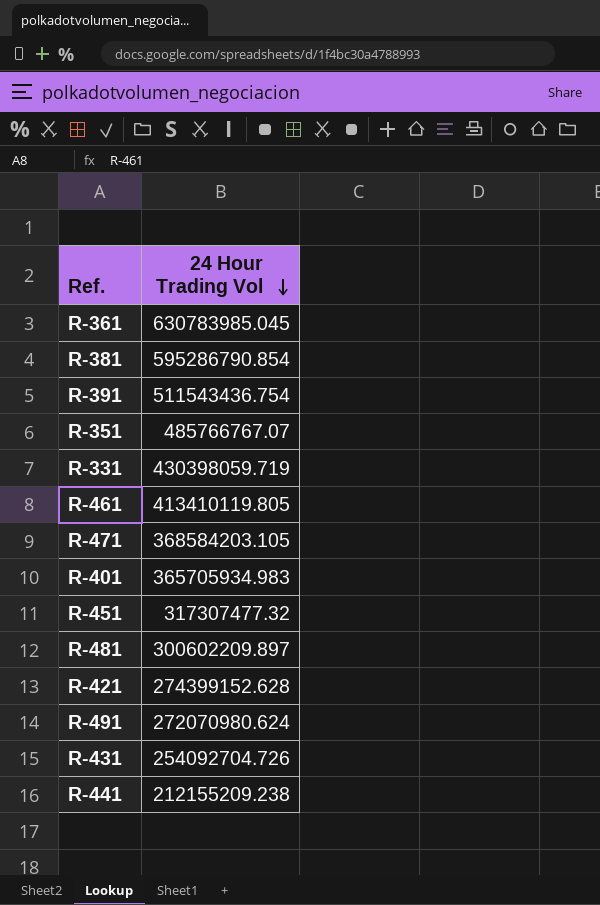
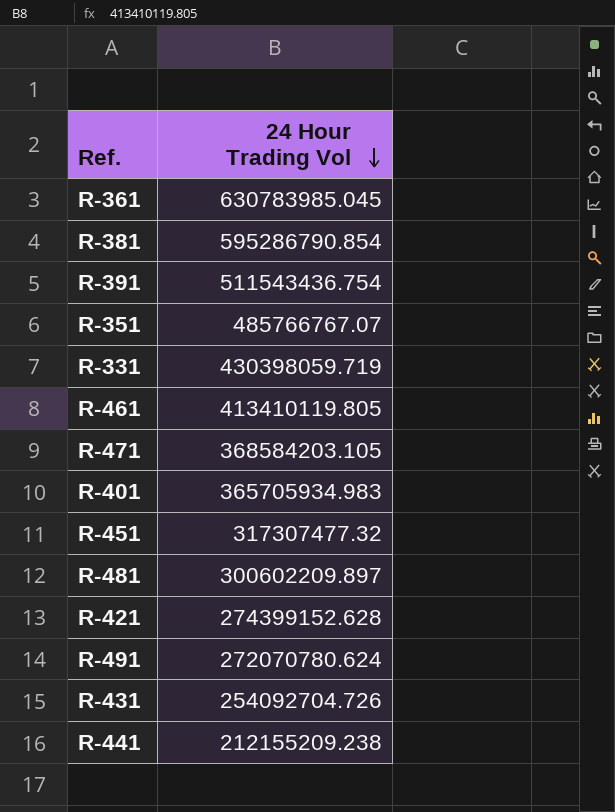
R-491 | 24 Hour Trading Vol: 272070980.624 -> 272070780.624

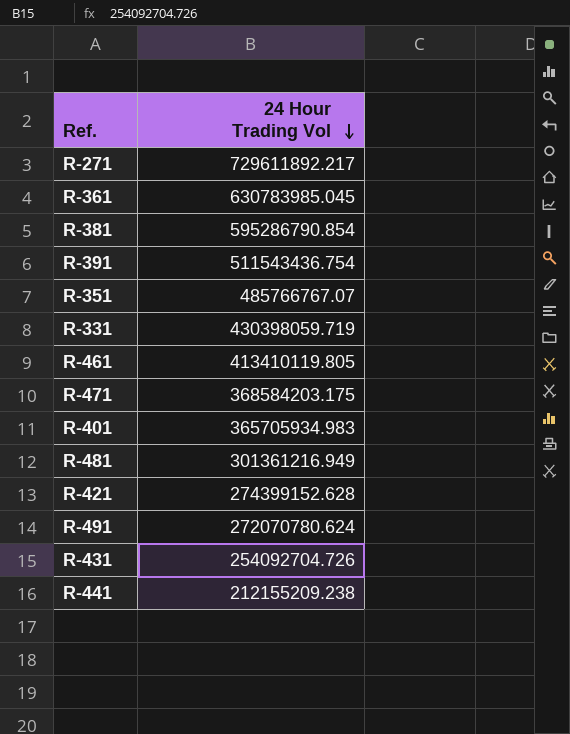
row R-451: 317307477.32 -> none
row R-271: none -> 729611892.217
R-471 | 24 Hour Trading Vol: 368584203.105 -> 368584203.175
R-481 | 24 Hour Trading Vol: 300602209.897 -> 301361216.949

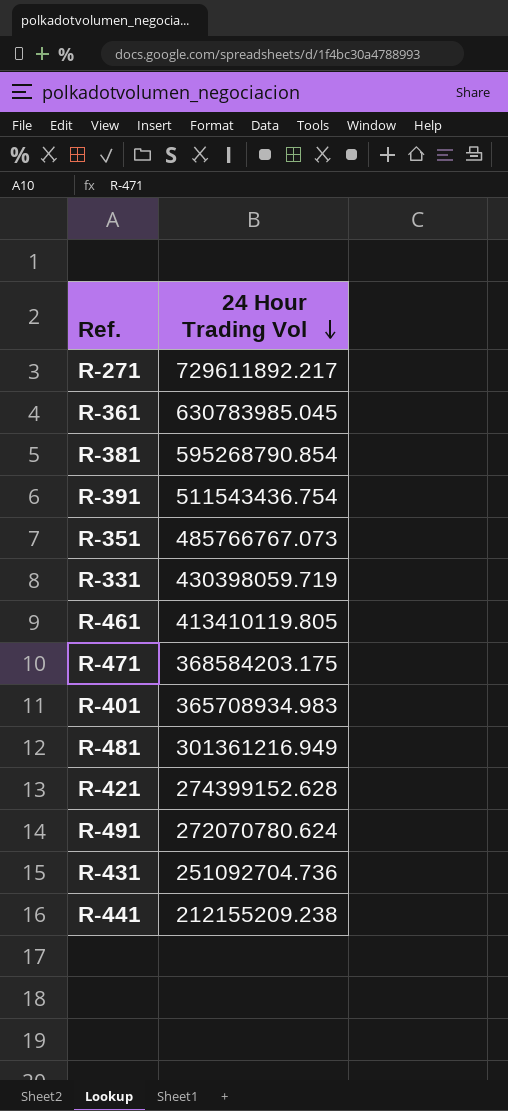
R-381 | 24 Hour Trading Vol: 595286790.854 -> 595268790.854
R-351 | 24 Hour Trading Vol: 485766767.07 -> 485766767.073
R-401 | 24 Hour Trading Vol: 365705934.983 -> 365708934.983
R-431 | 24 Hour Trading Vol: 254092704.726 -> 251092704.736

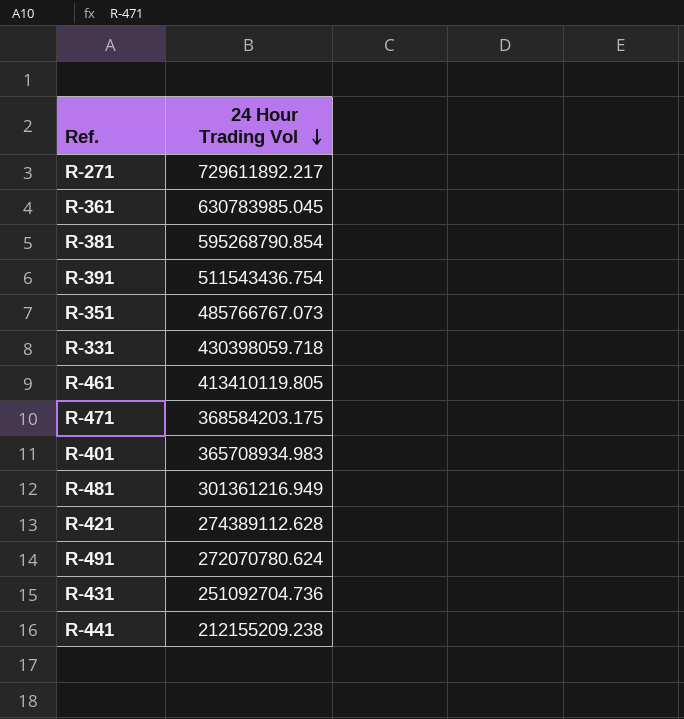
R-331 | 24 Hour Trading Vol: 430398059.719 -> 430398059.718
R-421 | 24 Hour Trading Vol: 274399152.628 -> 274389112.628

